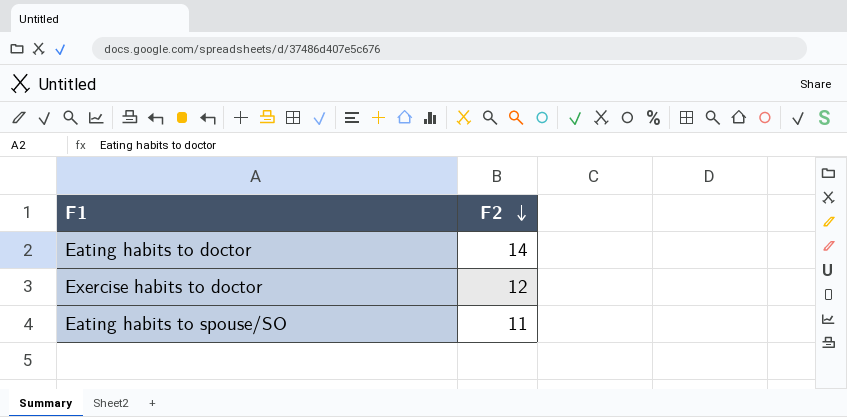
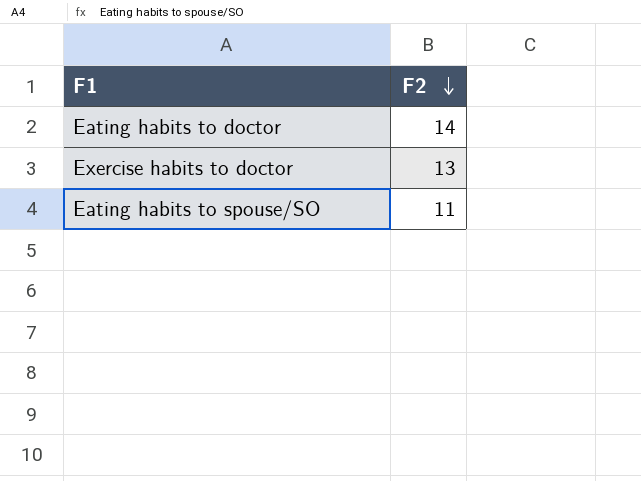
Exercise habits to doctor | F2: 12 -> 13

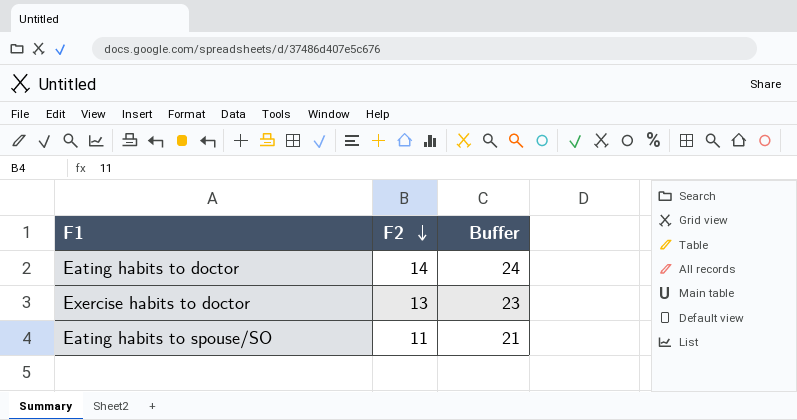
column Buffer | formula: none -> [F2] + 10

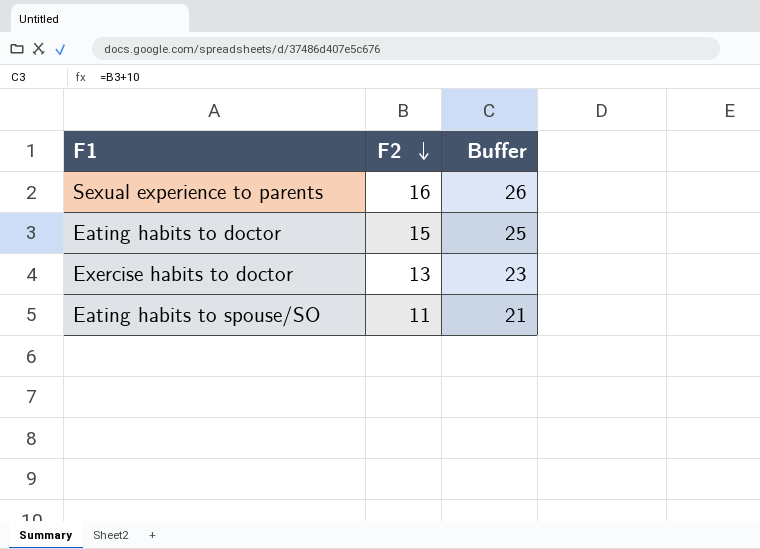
row Sexual experience to parents: none -> 16 | 26
Eating habits to doctor | F2: 14 -> 15
Eating habits to doctor | Buffer: 24 -> 25

